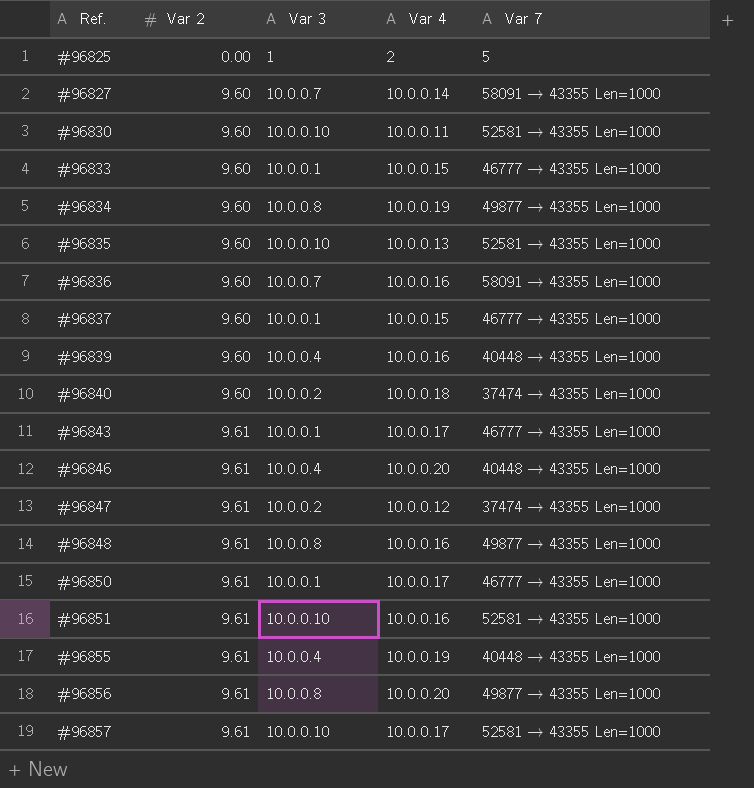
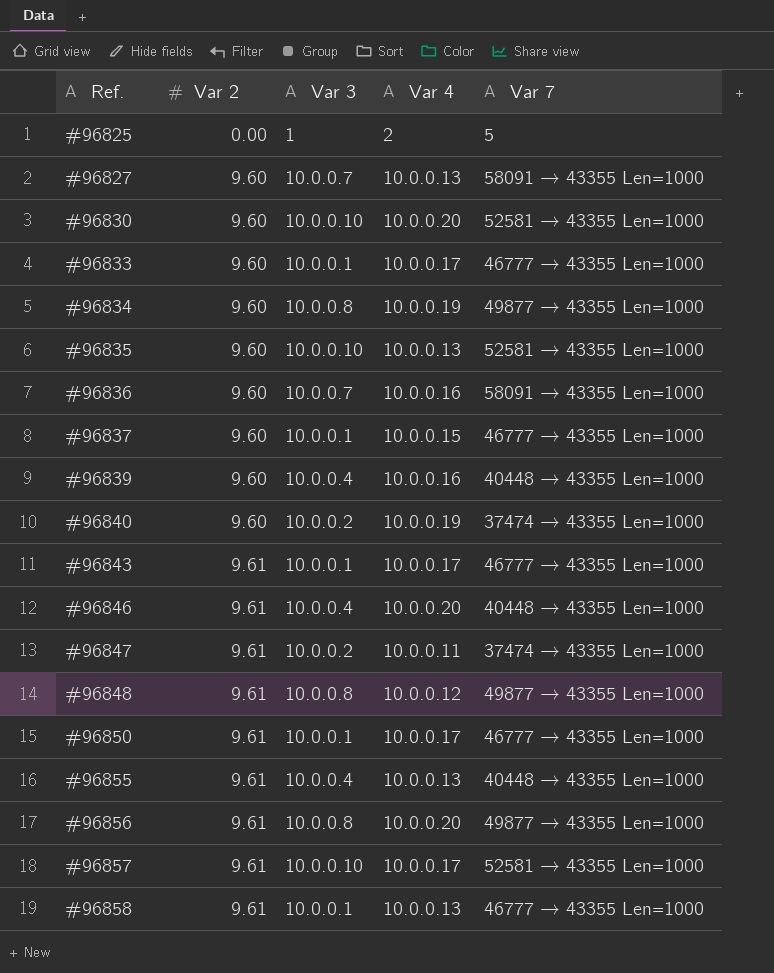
row #96851: 9.61 | 10.0.0.10 | 10.0.0.16 | 52581 → 43355 Len=1000 -> none
#96827 | Var 4: 10.0.0.14 -> 10.0.0.13
#96830 | Var 4: 10.0.0.11 -> 10.0.0.20
#96833 | Var 4: 10.0.0.15 -> 10.0.0.17
#96840 | Var 4: 10.0.0.18 -> 10.0.0.19
#96847 | Var 4: 10.0.0.12 -> 10.0.0.11
#96848 | Var 4: 10.0.0.16 -> 10.0.0.12
#96855 | Var 4: 10.0.0.19 -> 10.0.0.13
row #96858: none -> 9.61 | 10.0.0.1 | 10.0.0.13 | 46777 → 43355 Len=1000

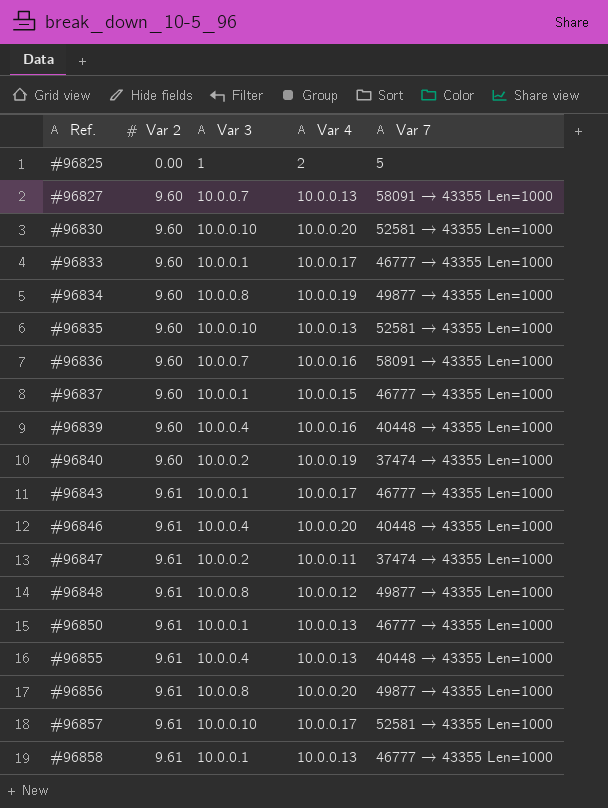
#96850 | Var 4: 10.0.0.17 -> 10.0.0.13

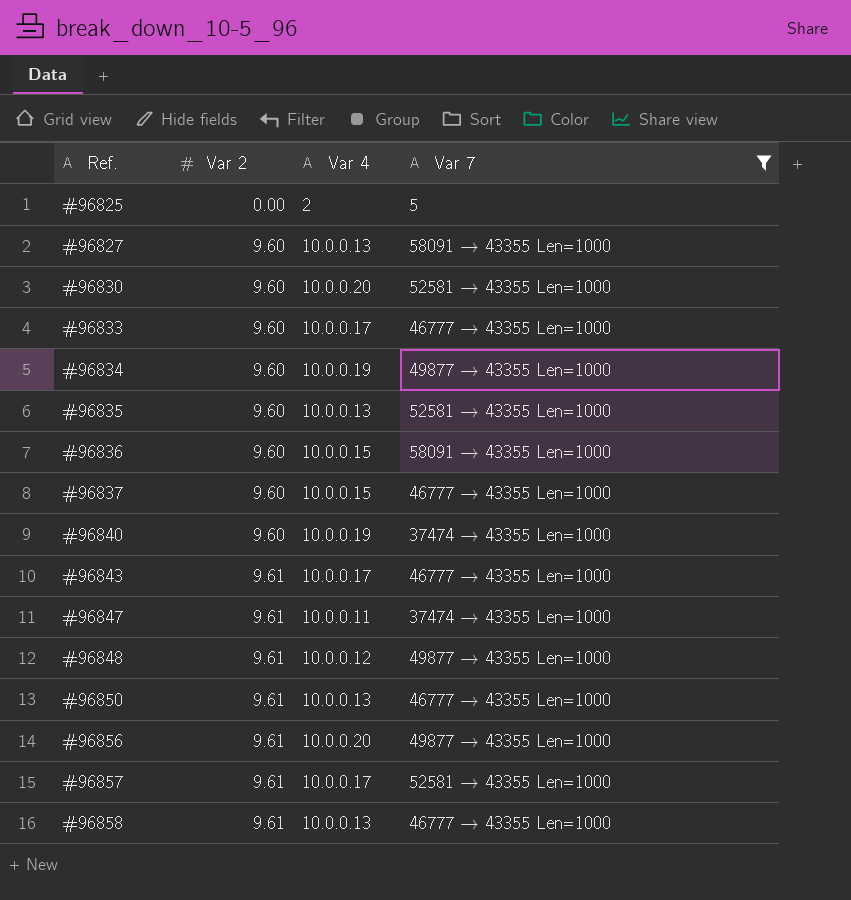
filter: none -> Var 7 != 40448 → 43355 Len=1000
column Var 3 | position: 3 -> none
#96836 | Var 4: 10.0.0.16 -> 10.0.0.15

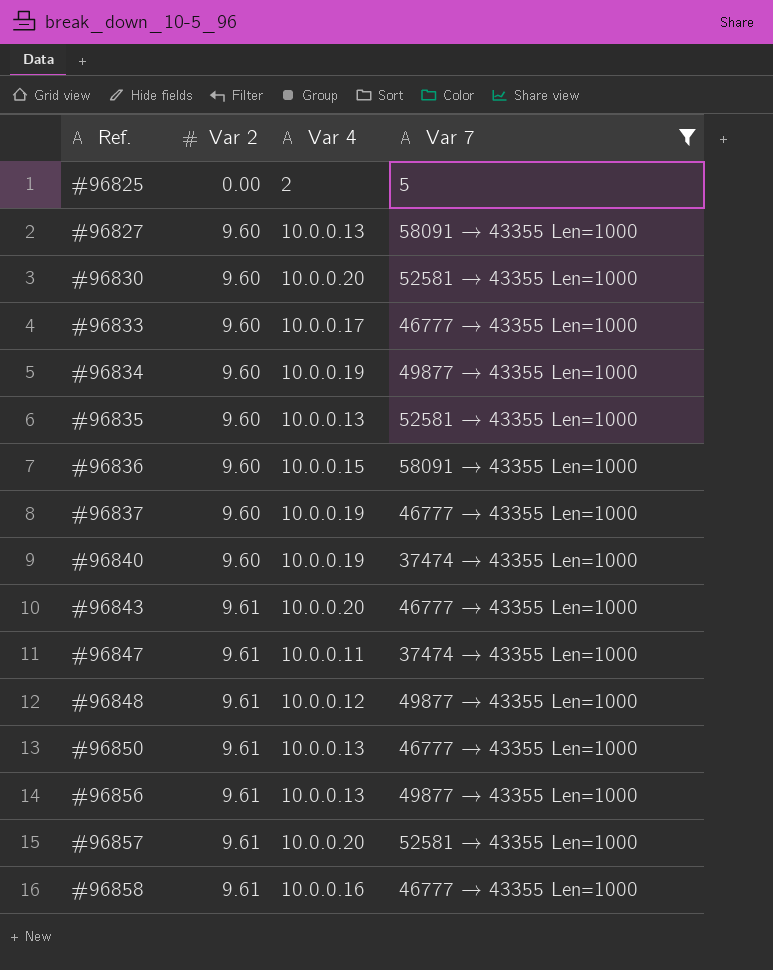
#96837 | Var 4: 10.0.0.15 -> 10.0.0.19
#96843 | Var 4: 10.0.0.17 -> 10.0.0.20
#96856 | Var 4: 10.0.0.20 -> 10.0.0.13
#96857 | Var 4: 10.0.0.17 -> 10.0.0.20
#96858 | Var 4: 10.0.0.13 -> 10.0.0.16

